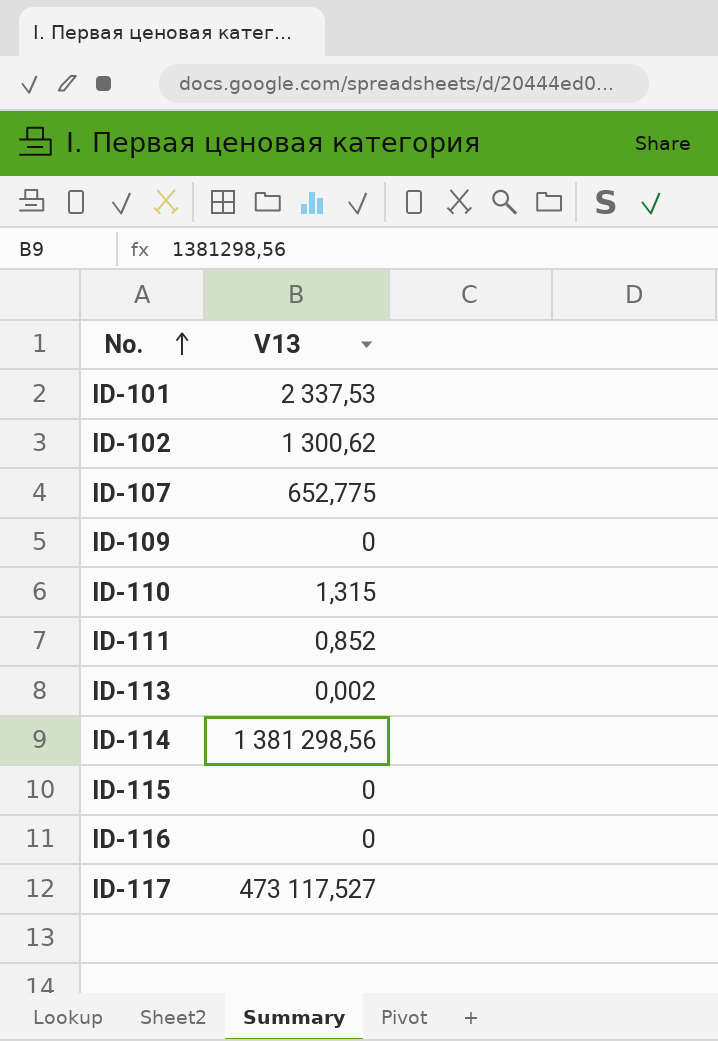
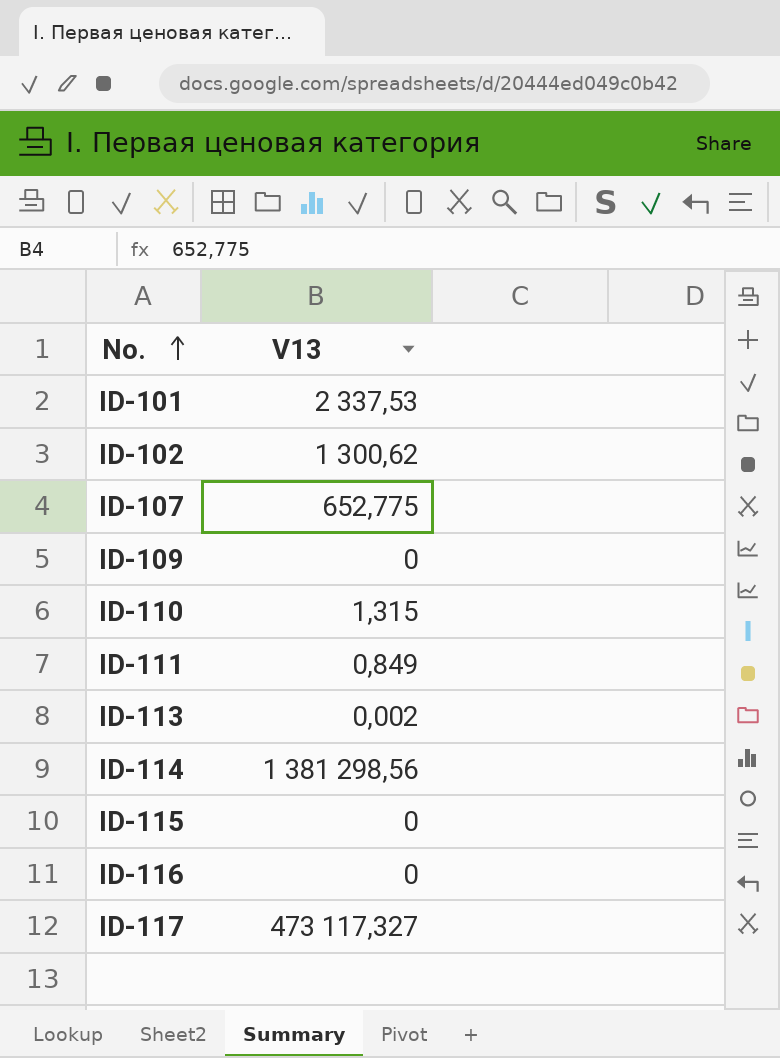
ID-111 | V13: 0,852 -> 0,849
ID-117 | V13: 473 117,527 -> 473 117,327

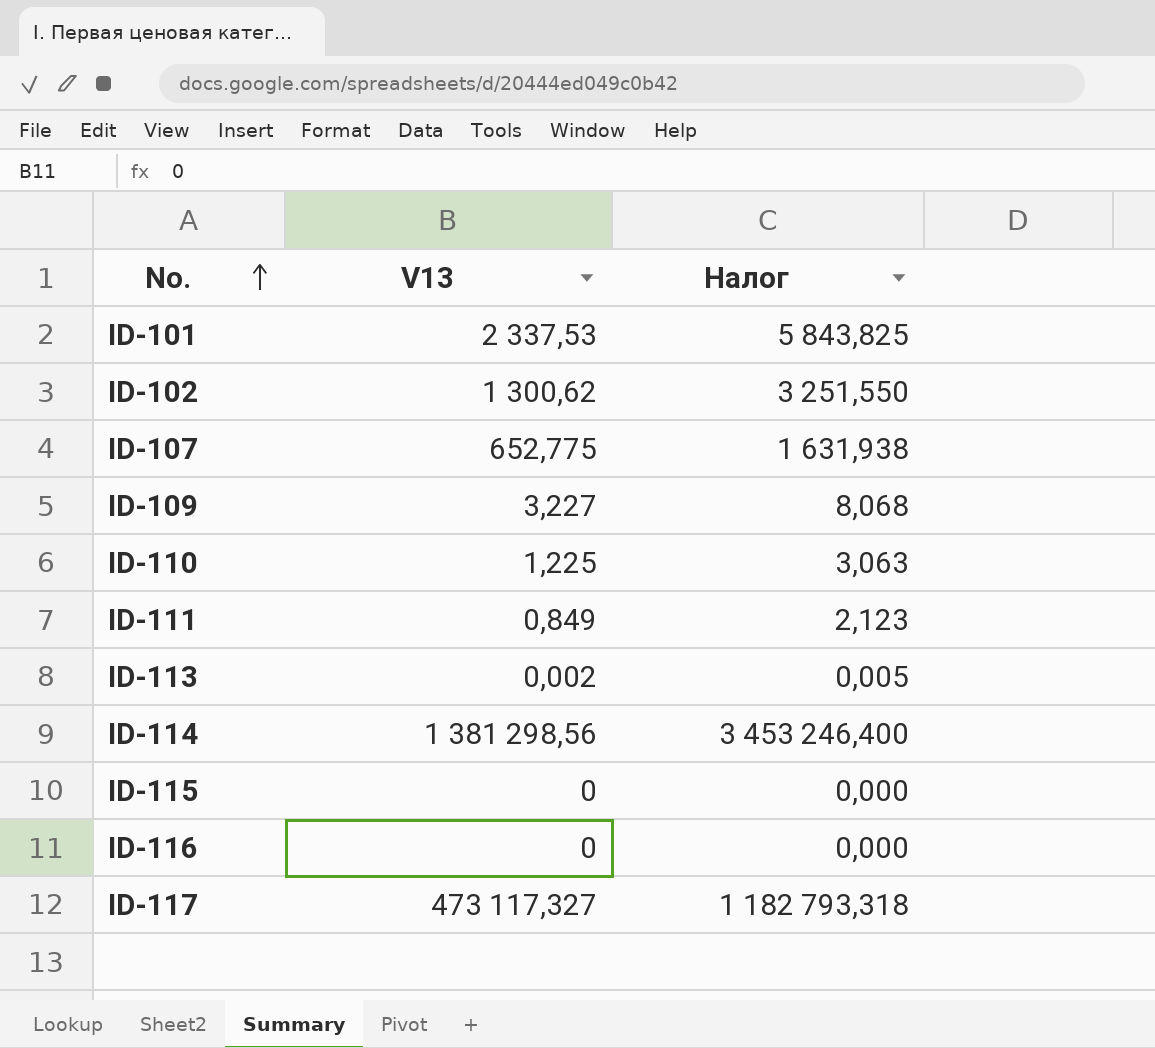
column Налог | formula: none -> [V13] * 2,5
ID-109 | V13: 0 -> 3,227
ID-110 | V13: 1,315 -> 1,225

